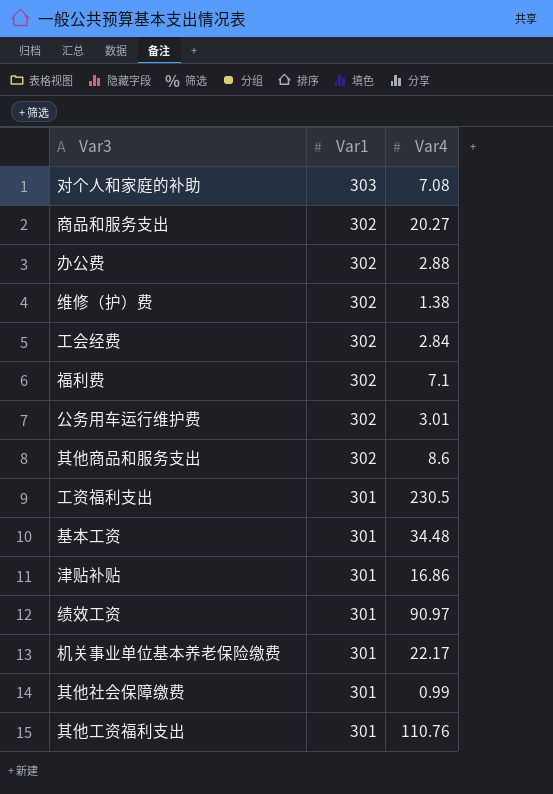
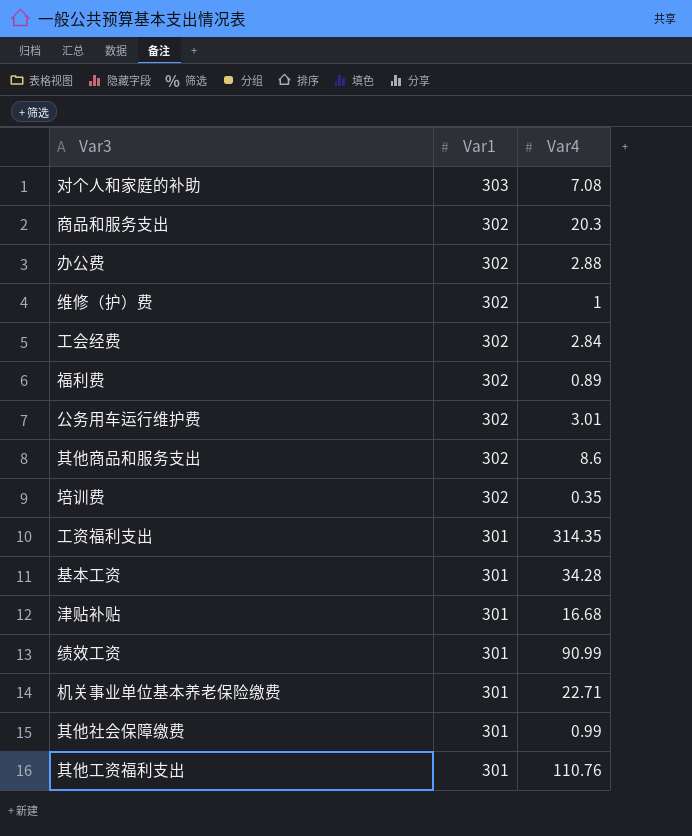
商品和服务支出 | Var4: 20.27 -> 20.3
维修（护）费 | Var4: 1.38 -> 1
福利费 | Var4: 7.1 -> 0.89
row 培训费: none -> 302 | 0.35
工资福利支出 | Var4: 230.5 -> 314.35
基本工资 | Var4: 34.48 -> 34.28
津贴补贴 | Var4: 16.86 -> 16.68
绩效工资 | Var4: 90.97 -> 90.99
机关事业单位基本养老保险缴费 | Var4: 22.17 -> 22.71

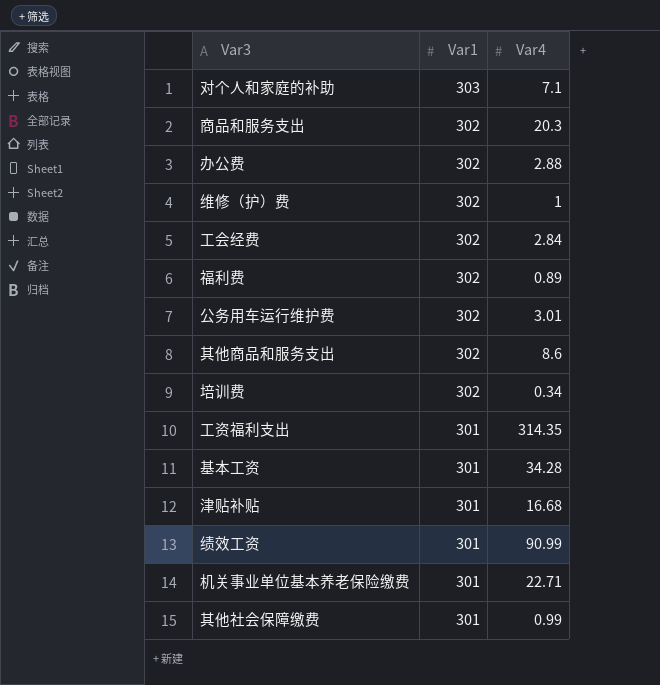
row 其他工资福利支出: 301 | 110.76 -> none
对个人和家庭的补助 | Var4: 7.08 -> 7.1
培训费 | Var4: 0.35 -> 0.34

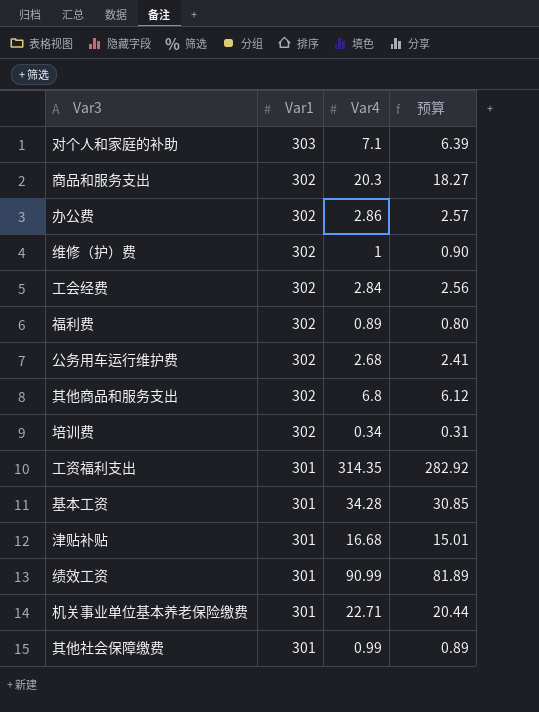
column 预算 | formula: none -> [Var4] * 0.9
办公费 | Var4: 2.88 -> 2.86
公务用车运行维护费 | Var4: 3.01 -> 2.68
其他商品和服务支出 | Var4: 8.6 -> 6.8

